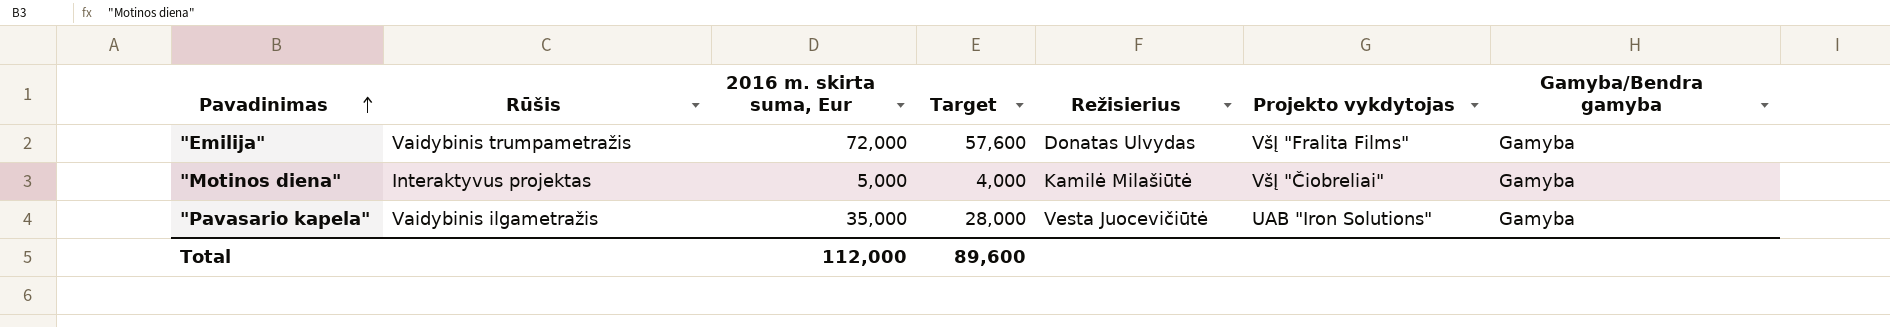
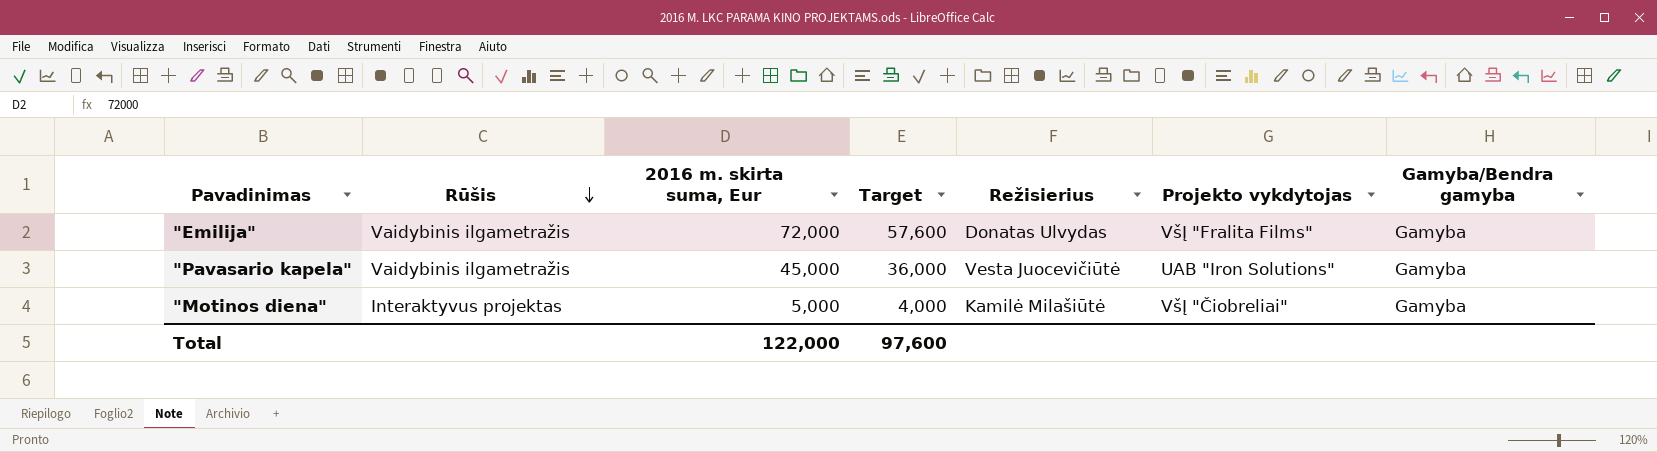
row order: Pavadinimas ascending -> Rūšis descending
"Emilija" | Rūšis: Vaidybinis trumpametražis -> Vaidybinis ilgametražis
"Pavasario kapela" | 2016 m. skirta suma, Eur: 35,000 -> 45,000
"Pavasario kapela" | Target: 28,000 -> 36,000
Total | 2016 m. skirta suma, Eur: 112,000 -> 122,000
Total | Target: 89,600 -> 97,600

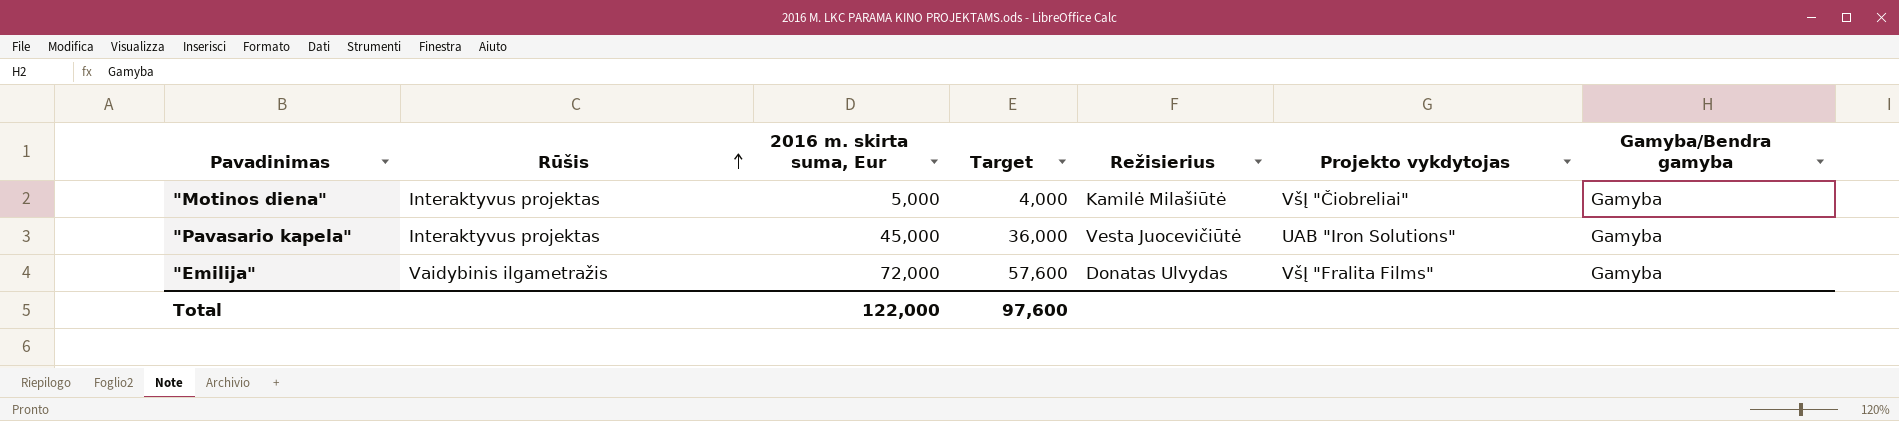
row order: Rūšis descending -> Rūšis ascending
"Pavasario kapela" | Rūšis: Vaidybinis ilgametražis -> Interaktyvus projektas

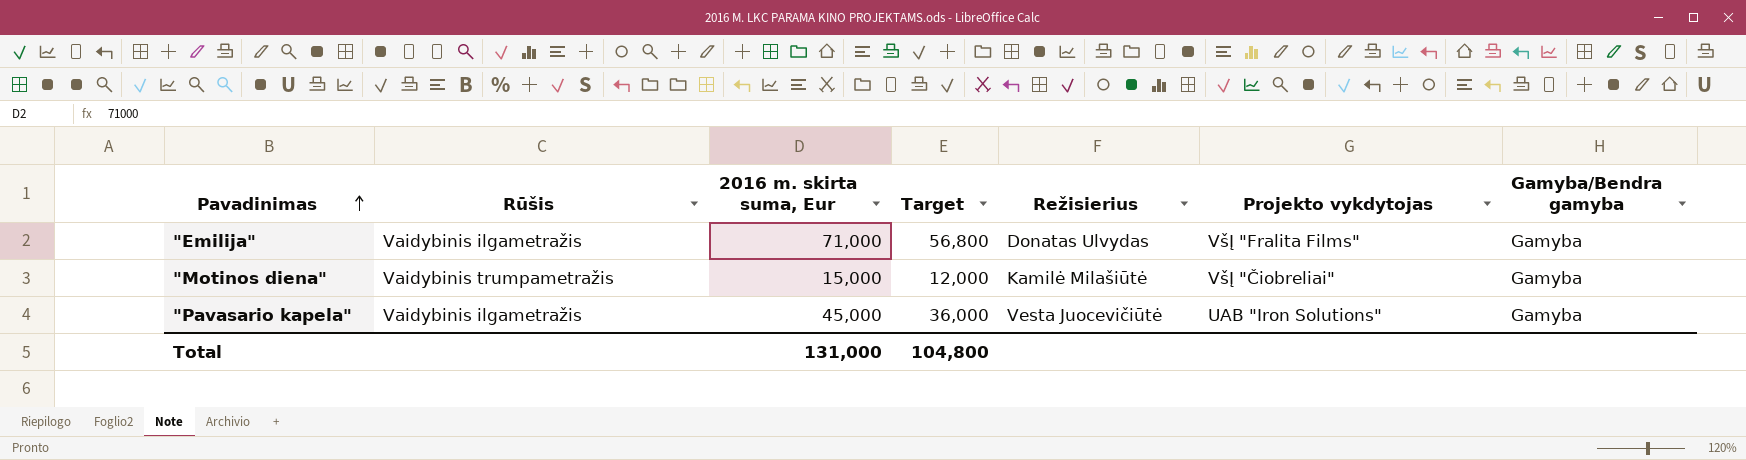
row order: Rūšis ascending -> Pavadinimas ascending
"Emilija" | 2016 m. skirta suma, Eur: 72,000 -> 71,000
"Emilija" | Target: 57,600 -> 56,800
"Motinos diena" | Rūšis: Interaktyvus projektas -> Vaidybinis trumpametražis
"Motinos diena" | 2016 m. skirta suma, Eur: 5,000 -> 15,000
"Motinos diena" | Target: 4,000 -> 12,000
"Pavasario kapela" | Rūšis: Interaktyvus projektas -> Vaidybinis ilgametražis
Total | 2016 m. skirta suma, Eur: 122,000 -> 131,000
Total | Target: 97,600 -> 104,800

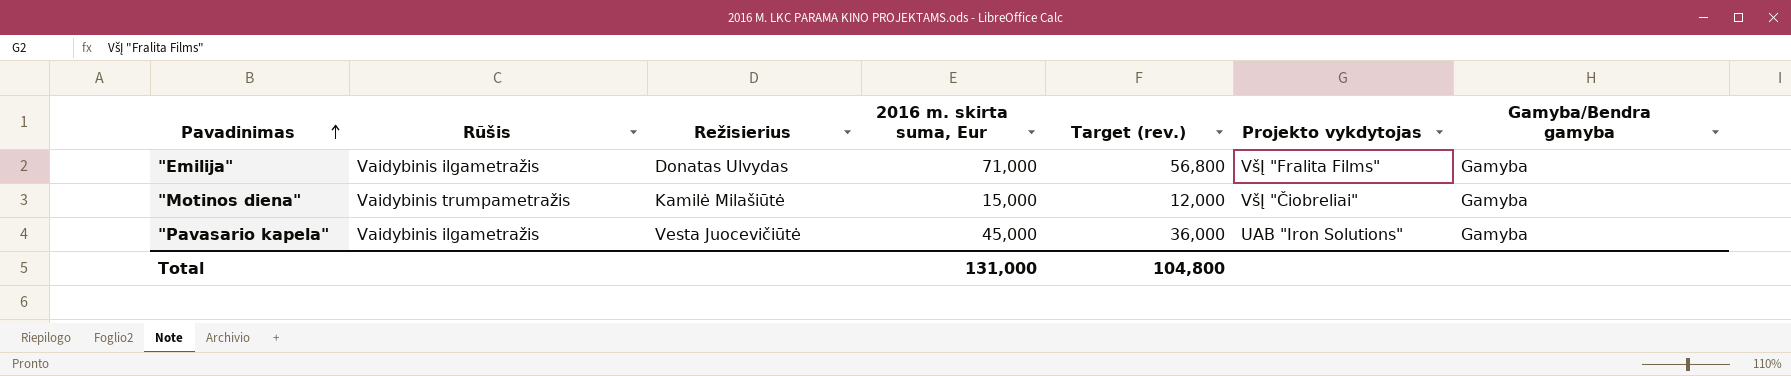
column Režisierius | position: 5 -> 3
column name: Target -> Target (rev.)

